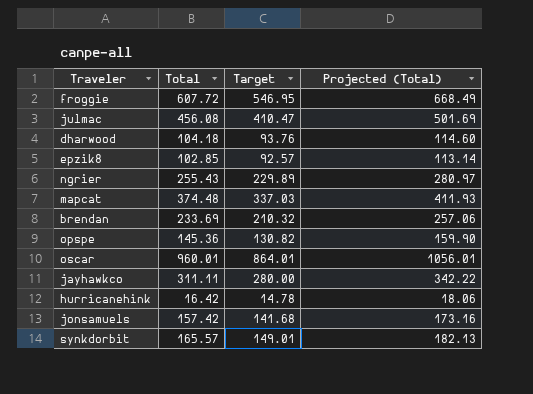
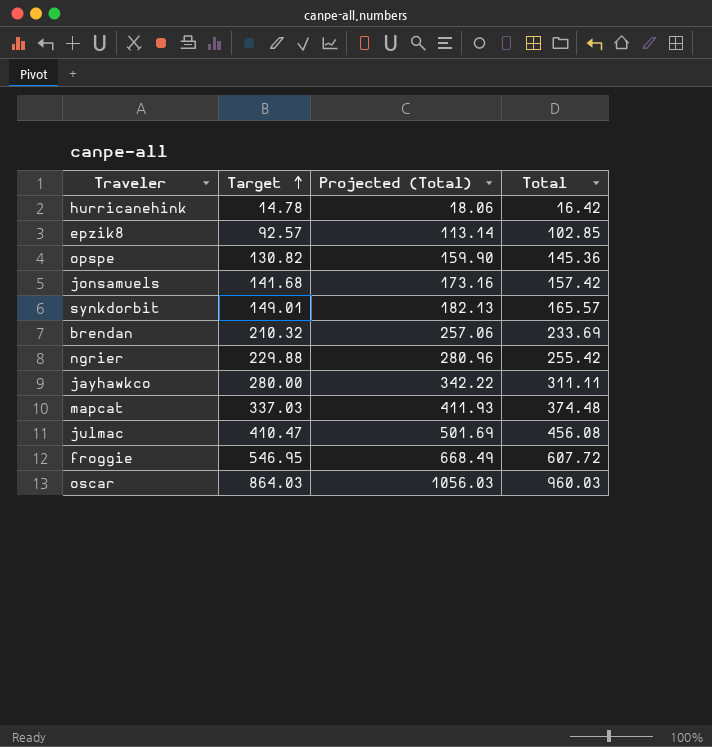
row order: none -> Target ascending
column Total | position: 2 -> 4
row dharwood: 104.18 | 93.76 | 114.60 -> none
ngrier | Target: 229.89 -> 229.88
ngrier | Projected (Total): 280.97 -> 280.96
ngrier | Total: 255.43 -> 255.42
oscar | Target: 864.01 -> 864.03
oscar | Projected (Total): 1056.01 -> 1056.03
oscar | Total: 960.01 -> 960.03

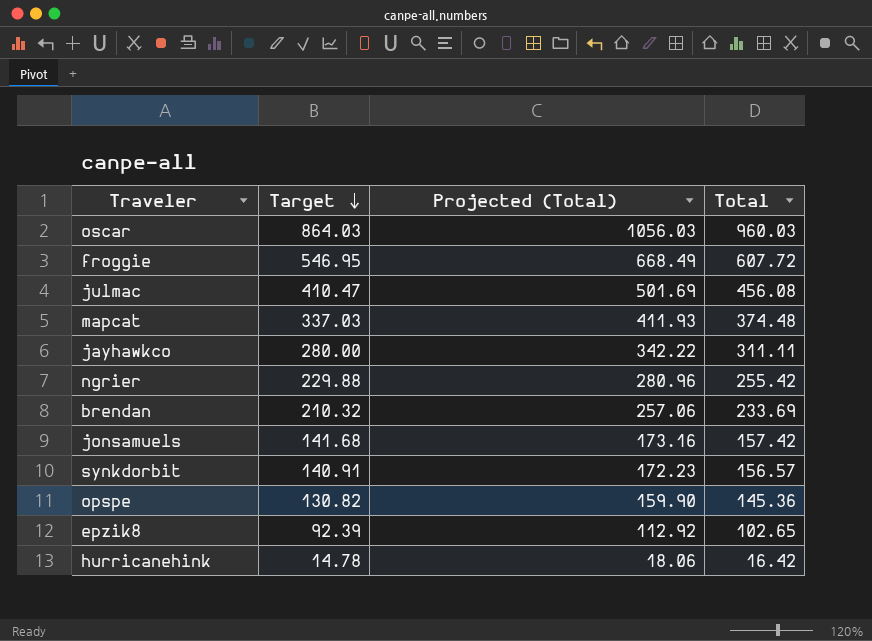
row order: Target ascending -> Target descending
synkdorbit | Target: 149.01 -> 140.91
synkdorbit | Projected (Total): 182.13 -> 172.23
synkdorbit | Total: 165.57 -> 156.57
epzik8 | Target: 92.57 -> 92.39
epzik8 | Projected (Total): 113.14 -> 112.92
epzik8 | Total: 102.85 -> 102.65

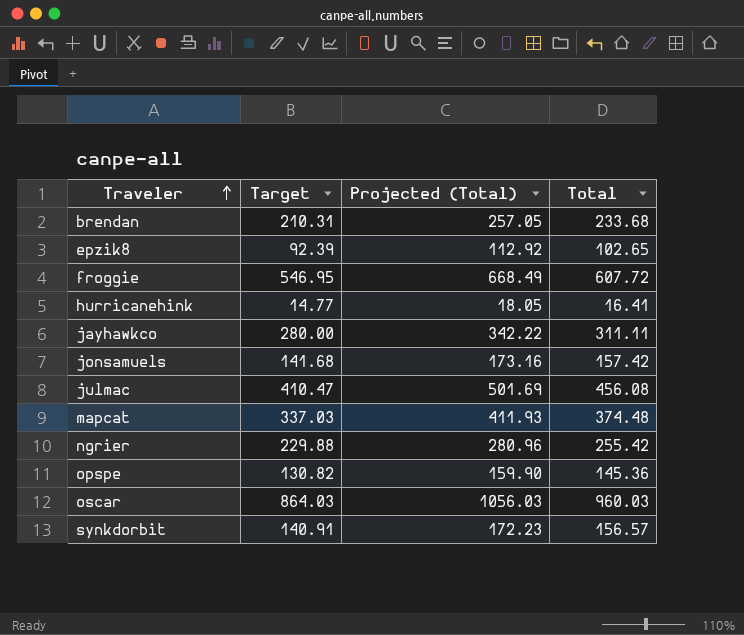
row order: Target descending -> Traveler ascending
brendan | Target: 210.32 -> 210.31
brendan | Projected (Total): 257.06 -> 257.05
brendan | Total: 233.69 -> 233.68
hurricanehink | Target: 14.78 -> 14.77
hurricanehink | Projected (Total): 18.06 -> 18.05
hurricanehink | Total: 16.42 -> 16.41

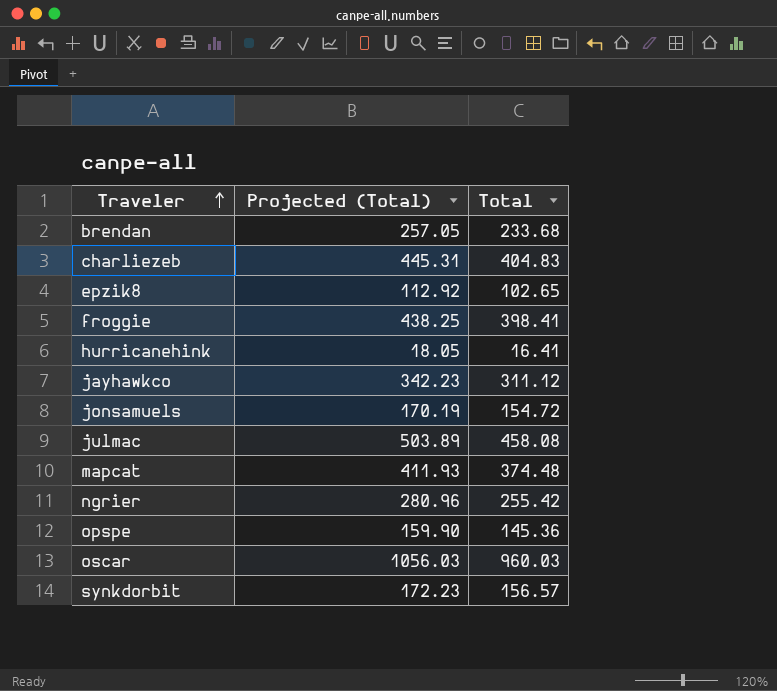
column Target | formula: [Total] * 0.9 -> none
row charliezeb: none -> 445.31 | 404.83
froggie | Projected (Total): 668.49 -> 438.25
froggie | Total: 607.72 -> 398.41
jayhawkco | Projected (Total): 342.22 -> 342.23
jayhawkco | Total: 311.11 -> 311.12
jonsamuels | Projected (Total): 173.16 -> 170.19
jonsamuels | Total: 157.42 -> 154.72
julmac | Projected (Total): 501.69 -> 503.89
julmac | Total: 456.08 -> 458.08

